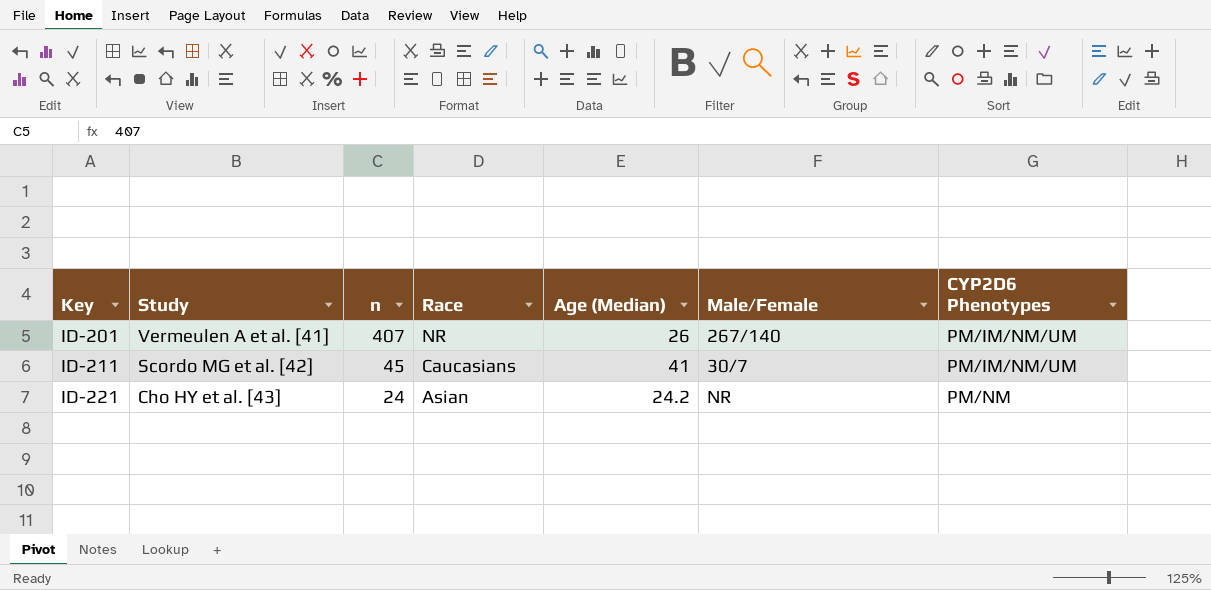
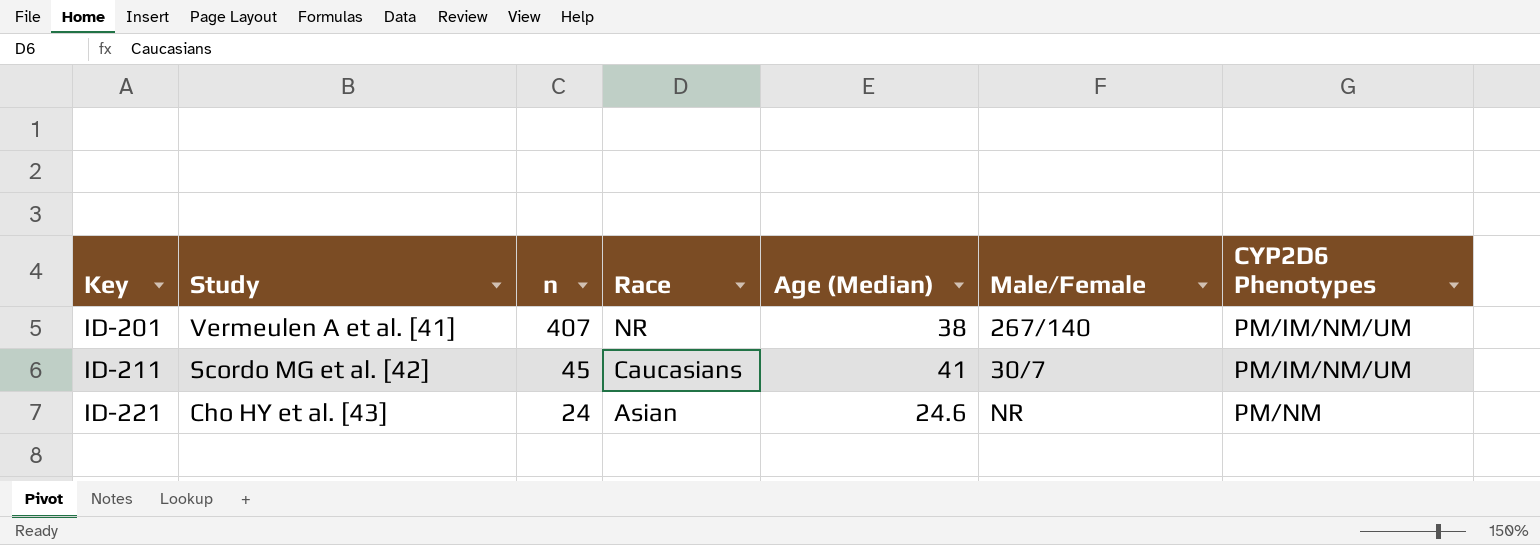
ID-201 | Age (Median): 26 -> 38
ID-221 | Age (Median): 24.2 -> 24.6

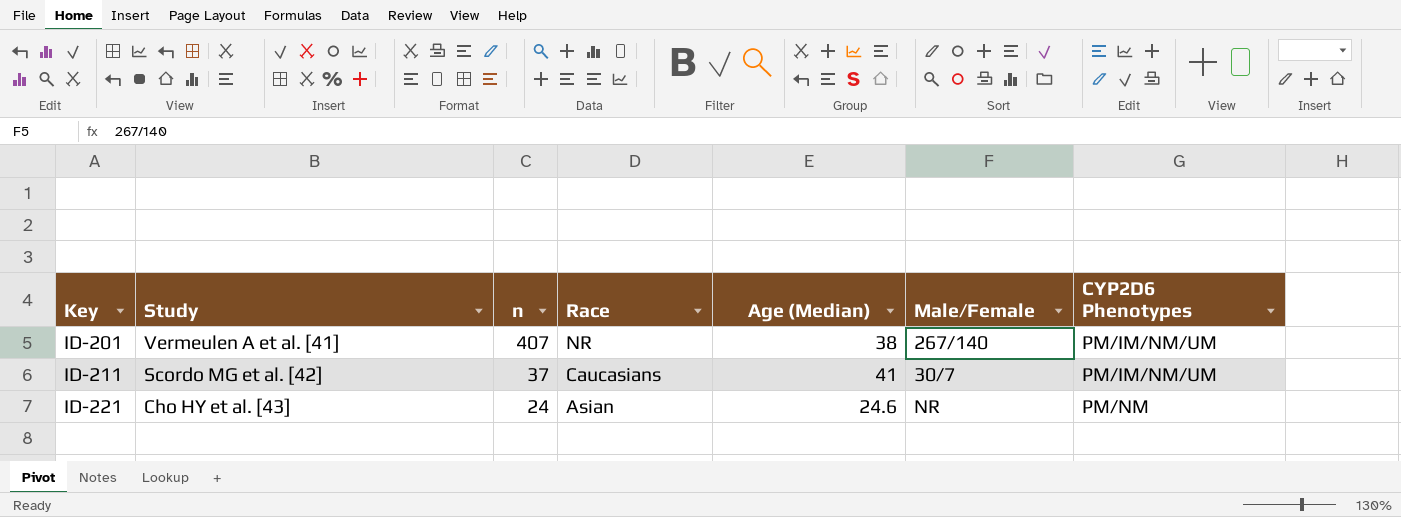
ID-211 | n: 45 -> 37

